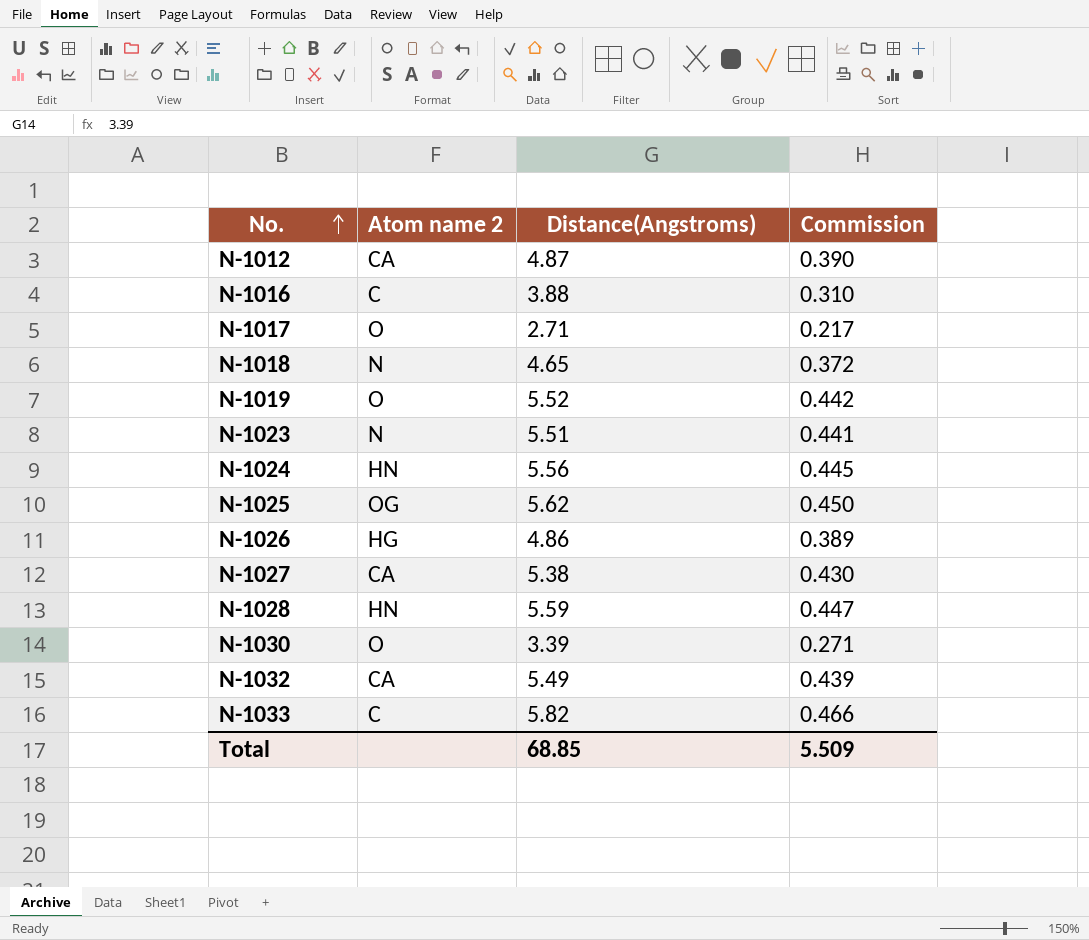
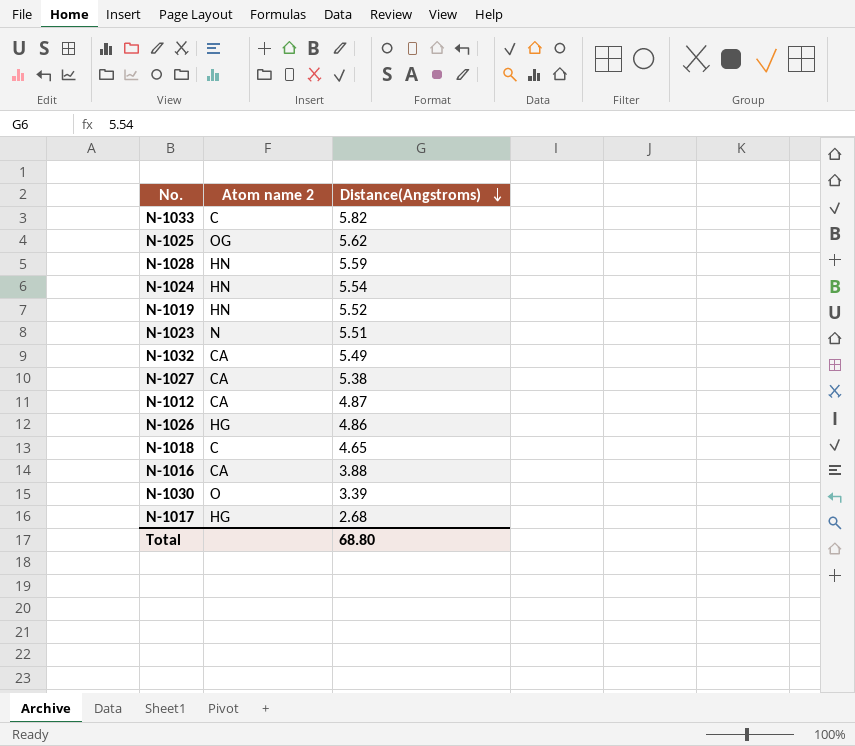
row order: No. ascending -> Distance(Angstroms) descending
column Commission | formula: [Distance(Angstroms)] * 0.08 -> none
N-1024 | Distance(Angstroms): 5.56 -> 5.54
N-1019 | Atom name 2: O -> HN
N-1018 | Atom name 2: N -> C
N-1016 | Atom name 2: C -> CA
N-1017 | Atom name 2: O -> HG
N-1017 | Distance(Angstroms): 2.71 -> 2.68
Total | Distance(Angstroms): 68.85 -> 68.80

